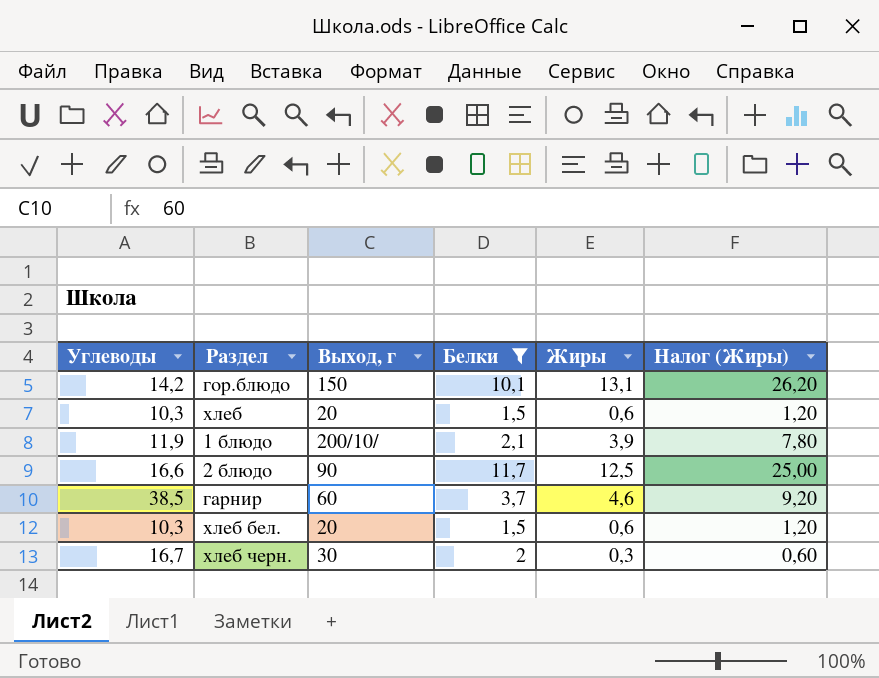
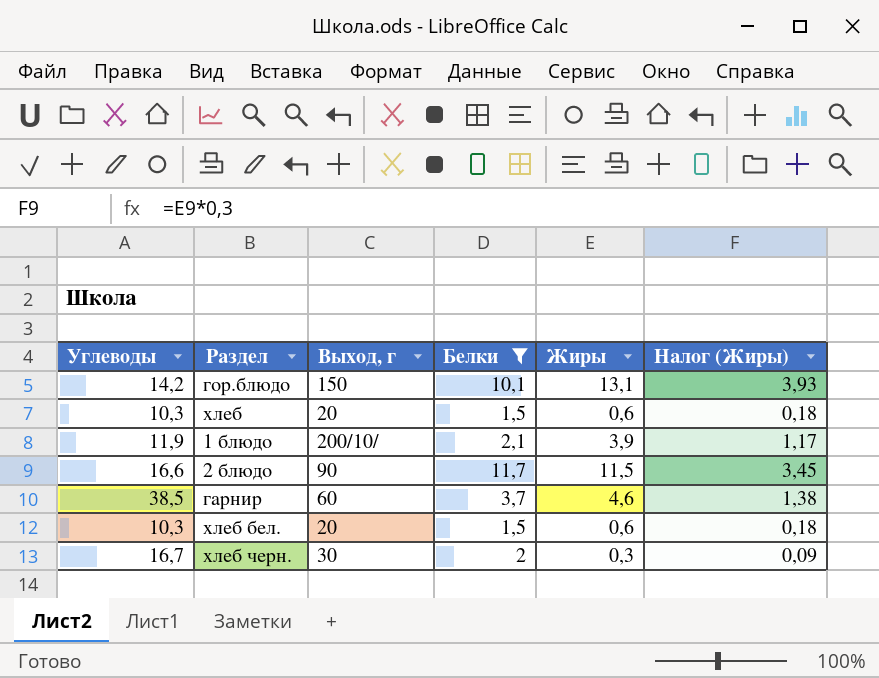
column Налог (Жиры) | formula: [Жиры] * 2 -> [Жиры] * 0,3
2 блюдо | Жиры: 12,5 -> 11,5

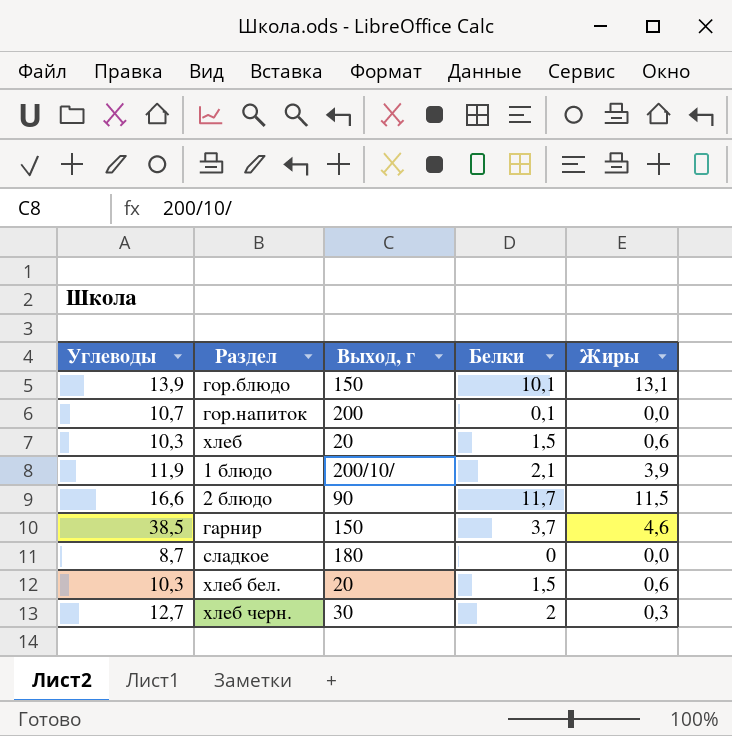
filter: Белки >= 1,5 -> none
column Налог (Жиры) | formula: [Жиры] * 0,3 -> none
гор.блюдо | Углеводы: 14,2 -> 13,9
гарнир | Выход, г: 60 -> 150
хлеб черн. | Углеводы: 16,7 -> 12,7

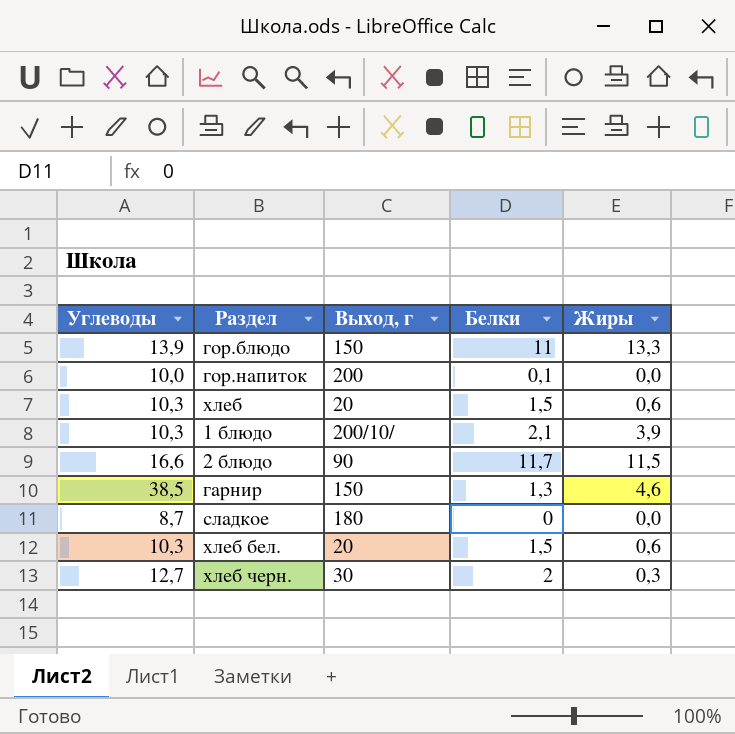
гор.блюдо | Белки: 10,1 -> 11
гор.блюдо | Жиры: 13,1 -> 13,3
гор.напиток | Углеводы: 10,7 -> 10,0
1 блюдо | Углеводы: 11,9 -> 10,3
гарнир | Белки: 3,7 -> 1,3

